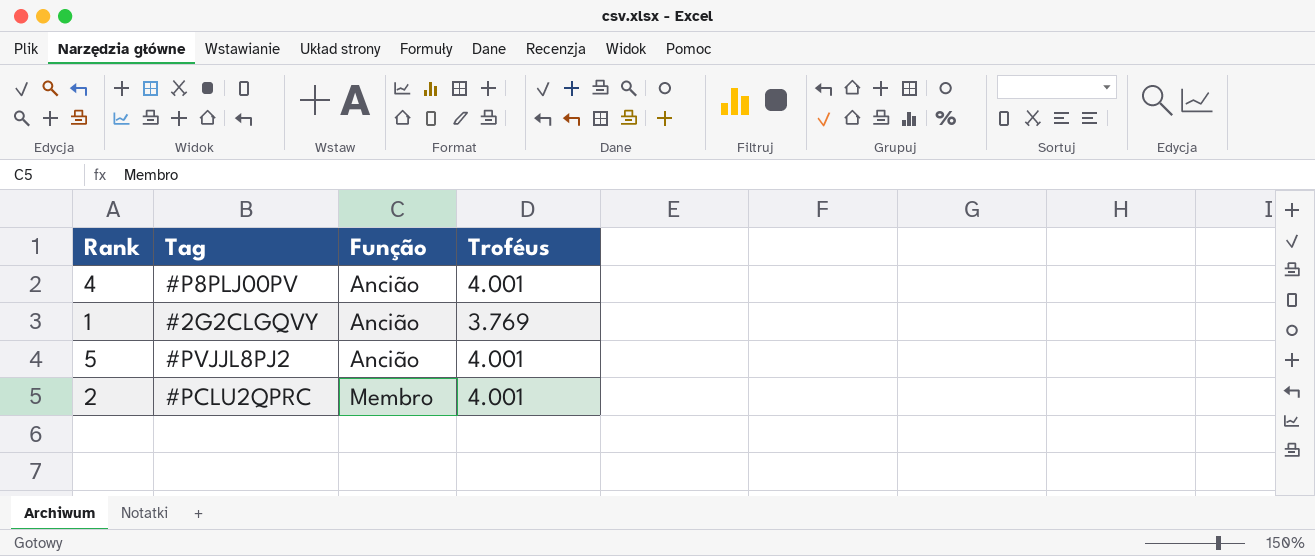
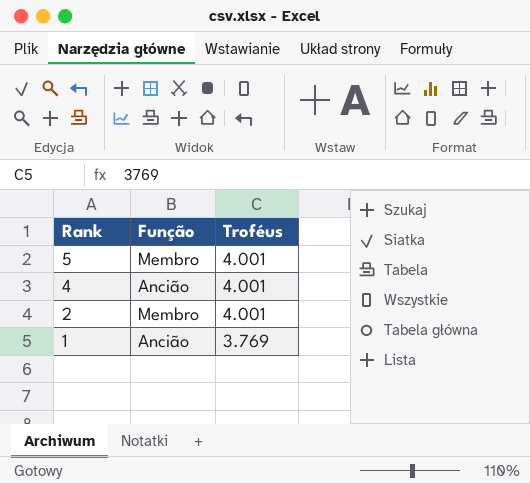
row order: Função ascending -> Rank descending
column Tag | position: 2 -> none
5 | Função: Ancião -> Membro

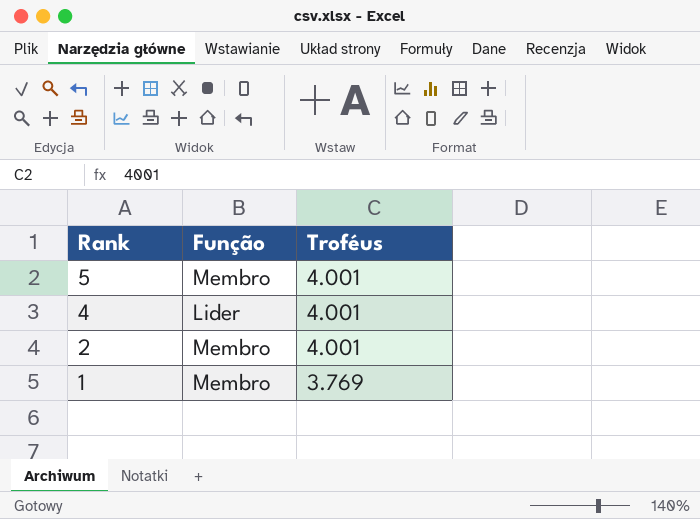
4 | Função: Ancião -> Lider
1 | Função: Ancião -> Membro

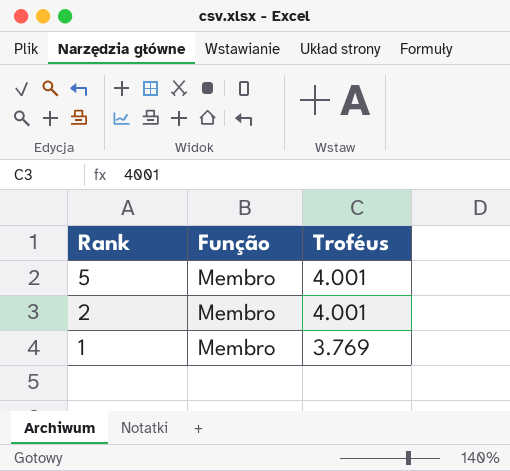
row 4: Lider | 4.001 -> none

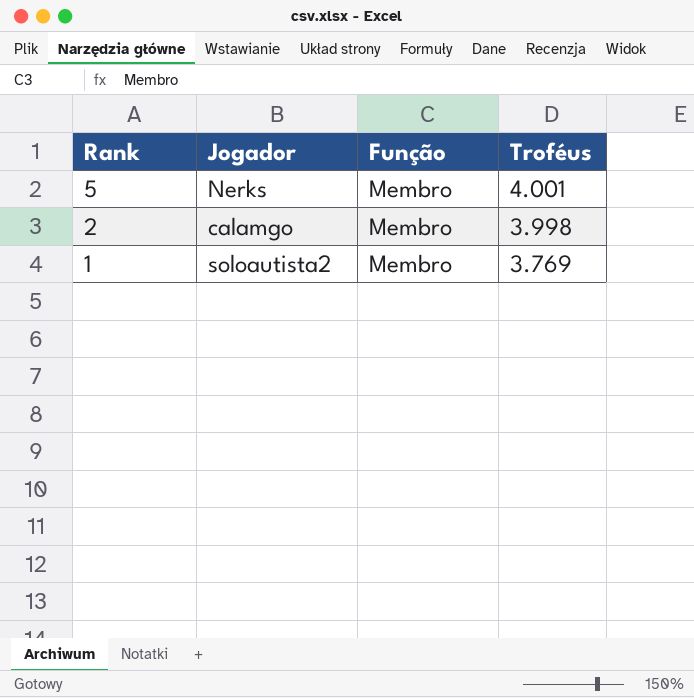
column Jogador | position: none -> 2
2 | Troféus: 4.001 -> 3.998

